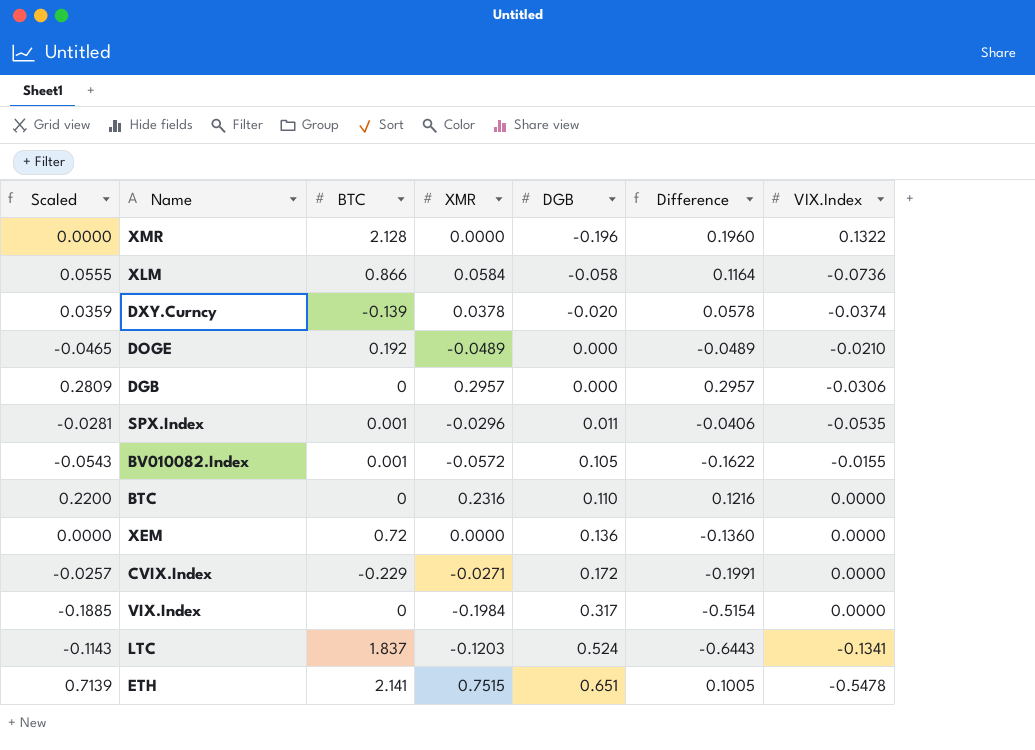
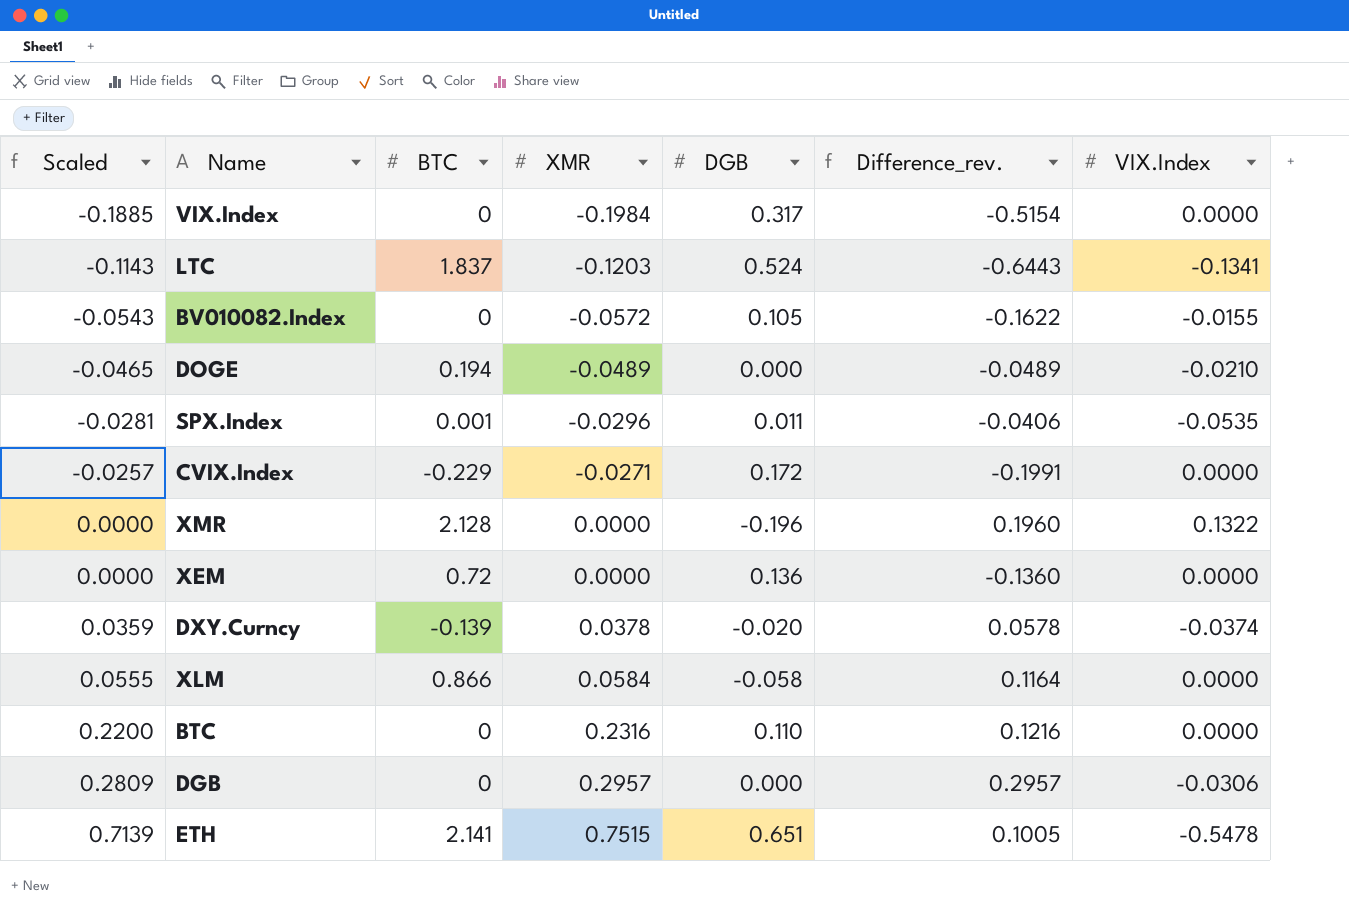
row order: DGB ascending -> Scaled ascending
column name: Difference -> Difference_rev.
BV010082.Index | BTC: 0.001 -> 0
DOGE | BTC: 0.192 -> 0.194
XLM | VIX.Index: -0.0736 -> 0.0000

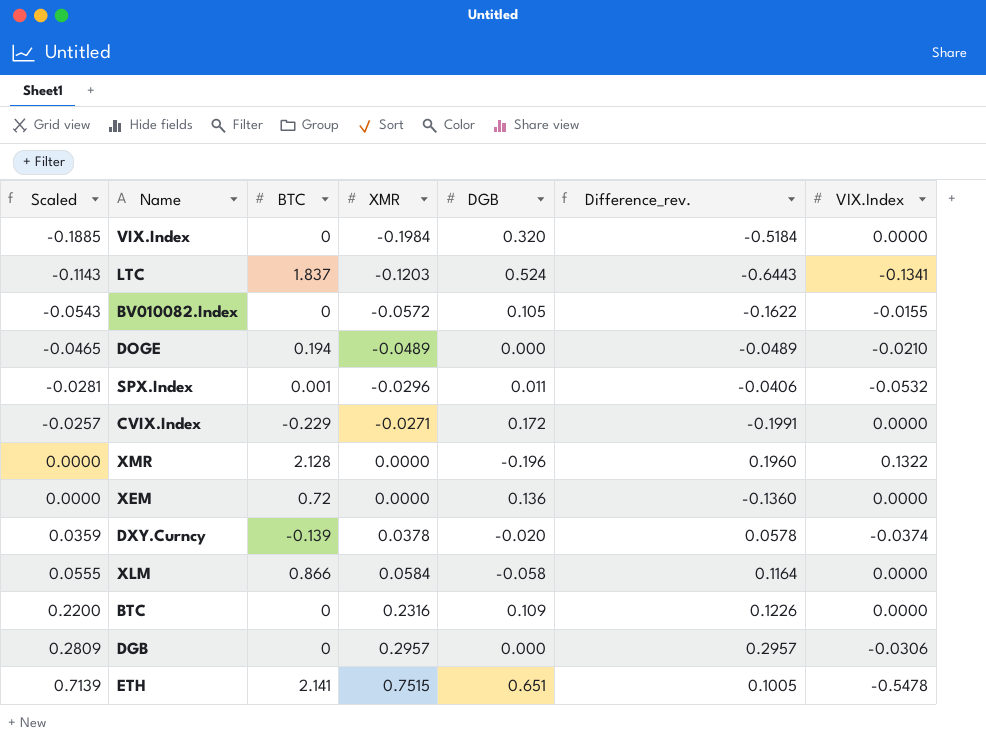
VIX.Index | DGB: 0.317 -> 0.320
VIX.Index | Difference_rev.: -0.5154 -> -0.5184
SPX.Index | VIX.Index: -0.0535 -> -0.0532
BTC | DGB: 0.110 -> 0.109
BTC | Difference_rev.: 0.1216 -> 0.1226

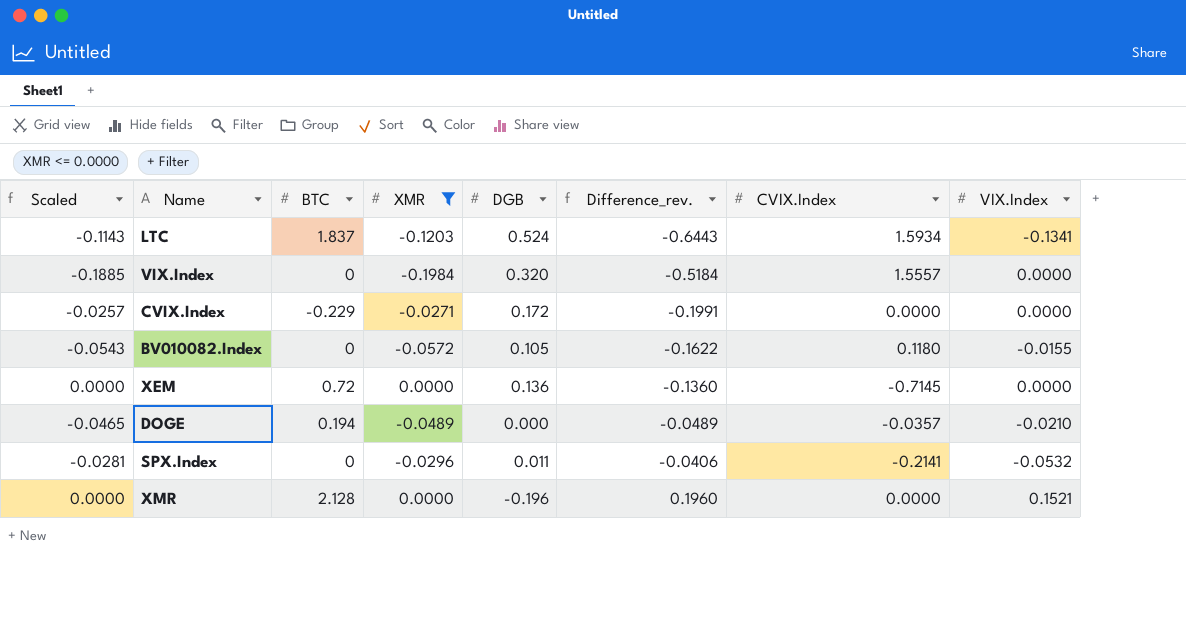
filter: none -> XMR <= 0.0000
row order: Scaled ascending -> Difference_rev. ascending
column CVIX.Index | position: none -> 7
SPX.Index | BTC: 0.001 -> 0
XMR | VIX.Index: 0.1322 -> 0.1521

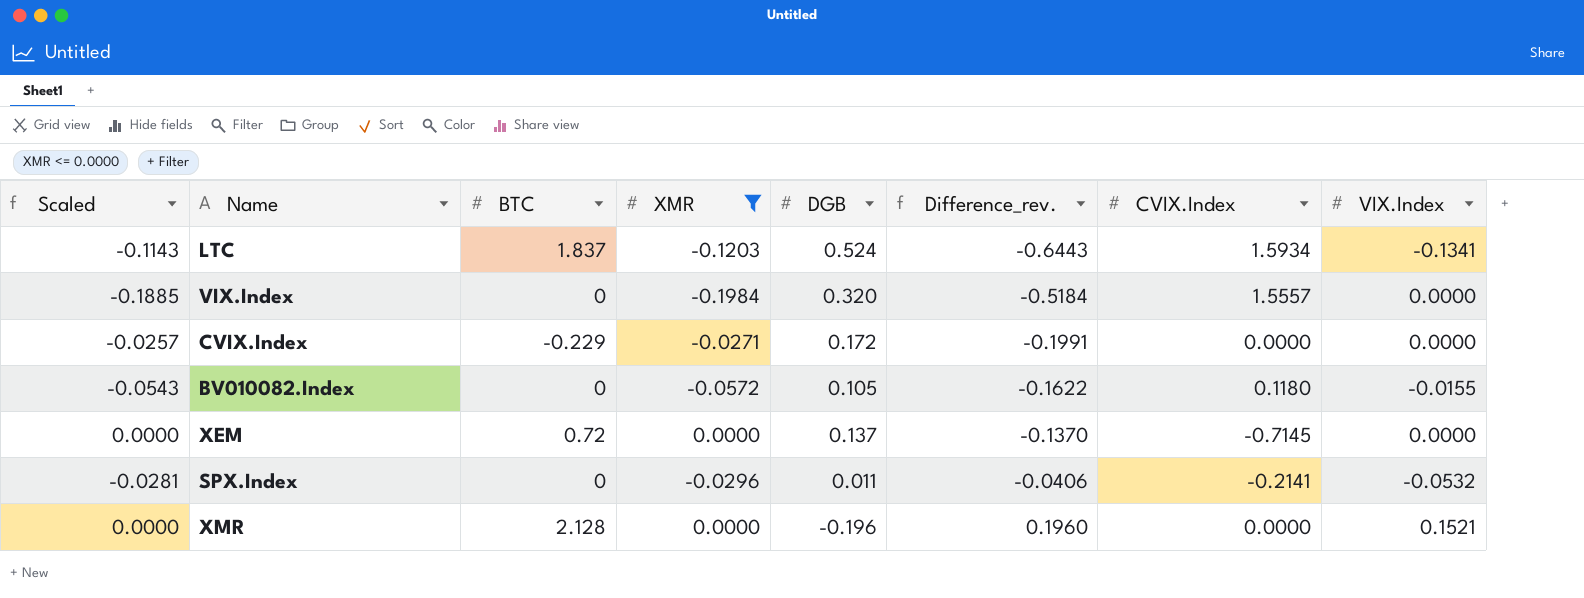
row DOGE: -0.0465 | 0.194 | -0.0489 | 0.000 | -0.0489 | -0.0357 | -0.0210 -> none
XEM | DGB: 0.136 -> 0.137
XEM | Difference_rev.: -0.1360 -> -0.1370

